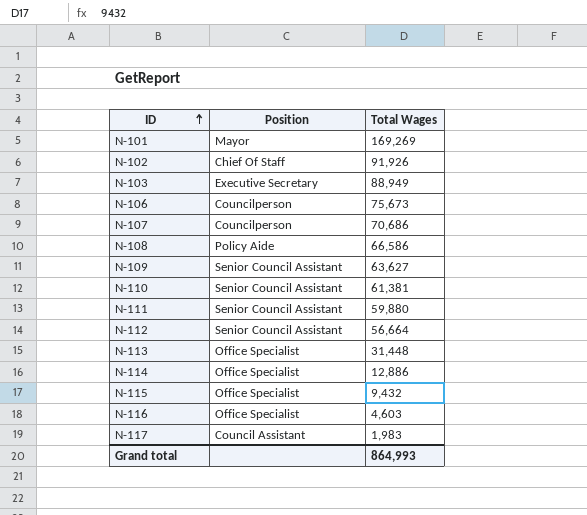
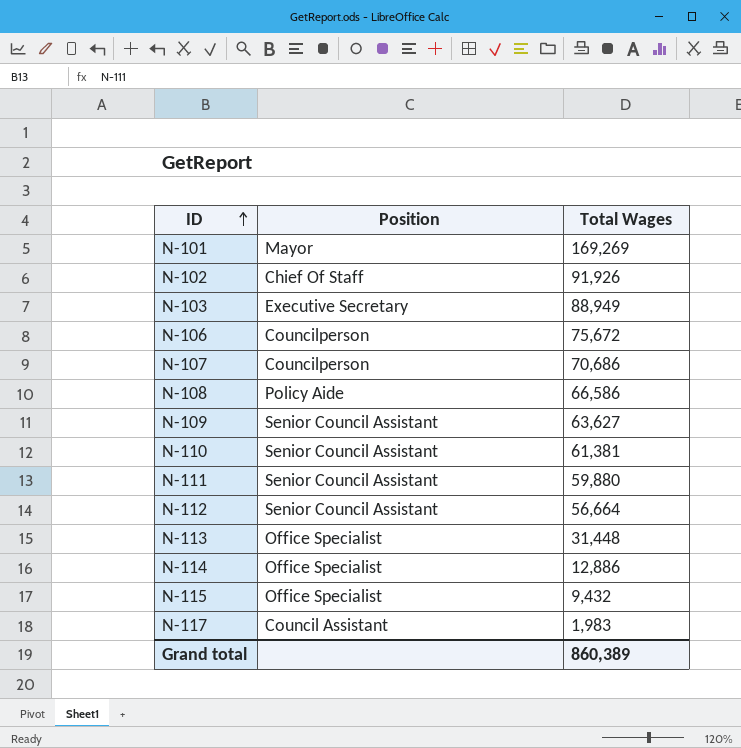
row N-116: Office Specialist | 4,603 -> none
N-106 | Total Wages: 75,673 -> 75,672
Grand total | Total Wages: 864,993 -> 860,389

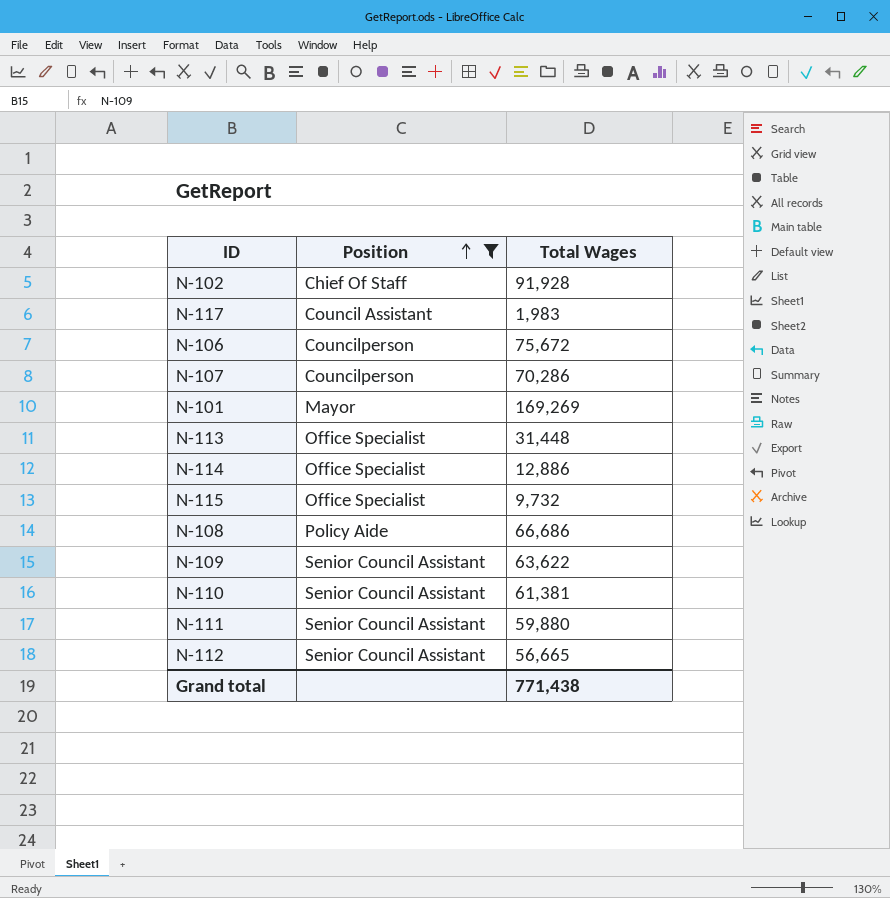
filter: none -> Position != Executive Secretary
row order: ID ascending -> Position ascending
N-102 | Total Wages: 91,926 -> 91,928
N-107 | Total Wages: 70,686 -> 70,286
N-115 | Total Wages: 9,432 -> 9,732
N-108 | Total Wages: 66,586 -> 66,686
N-109 | Total Wages: 63,627 -> 63,622
N-112 | Total Wages: 56,664 -> 56,665
Grand total | Total Wages: 860,389 -> 771,438

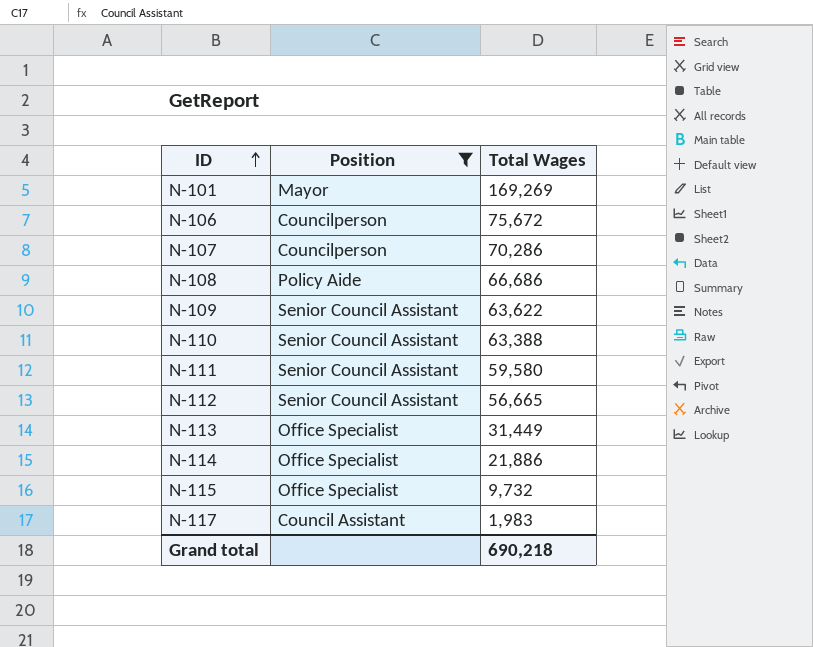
row order: Position ascending -> ID ascending
row N-102: Chief Of Staff | 91,928 -> none
N-110 | Total Wages: 61,381 -> 63,388
N-111 | Total Wages: 59,880 -> 59,580
N-113 | Total Wages: 31,448 -> 31,449
N-114 | Total Wages: 12,886 -> 21,886
Grand total | Total Wages: 771,438 -> 690,218

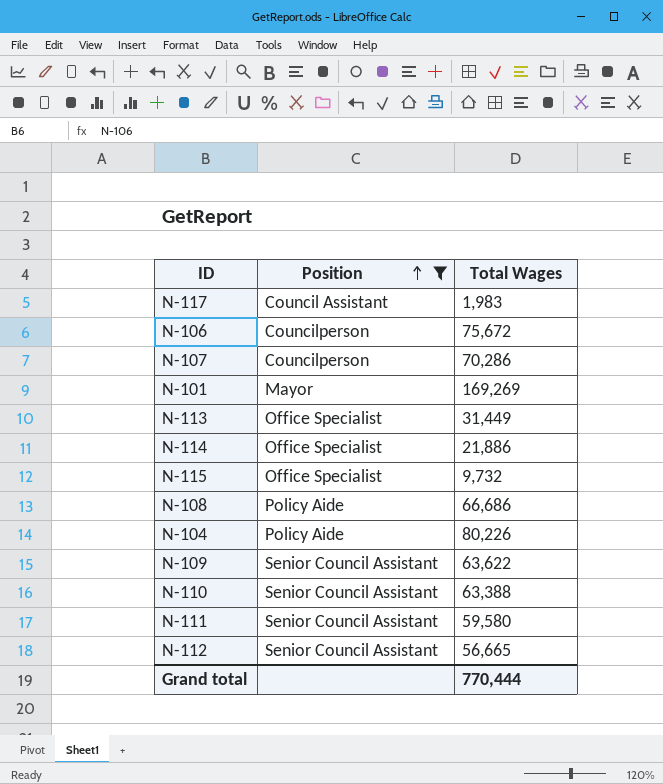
row order: ID ascending -> Position ascending
row N-104: none -> Policy Aide | 80,226
Grand total | Total Wages: 690,218 -> 770,444

